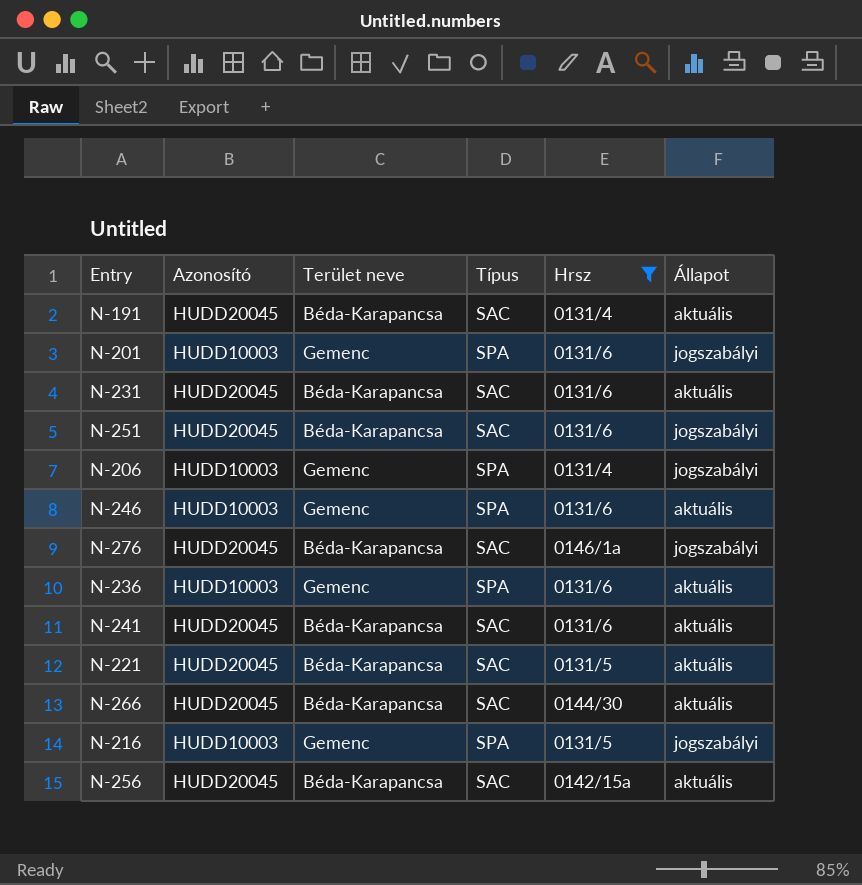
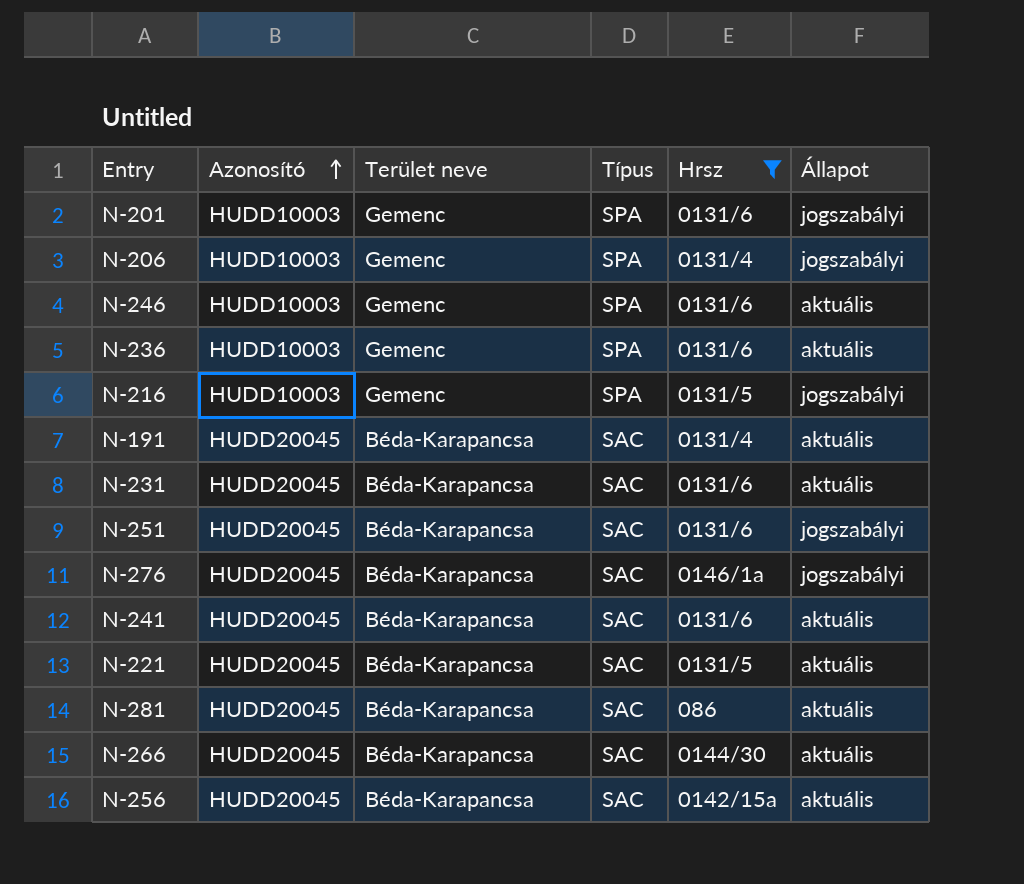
row order: none -> Azonosító ascending
row N-281: none -> HUDD20045 | Béda-Karapancsa | SAC | 086 | aktuális

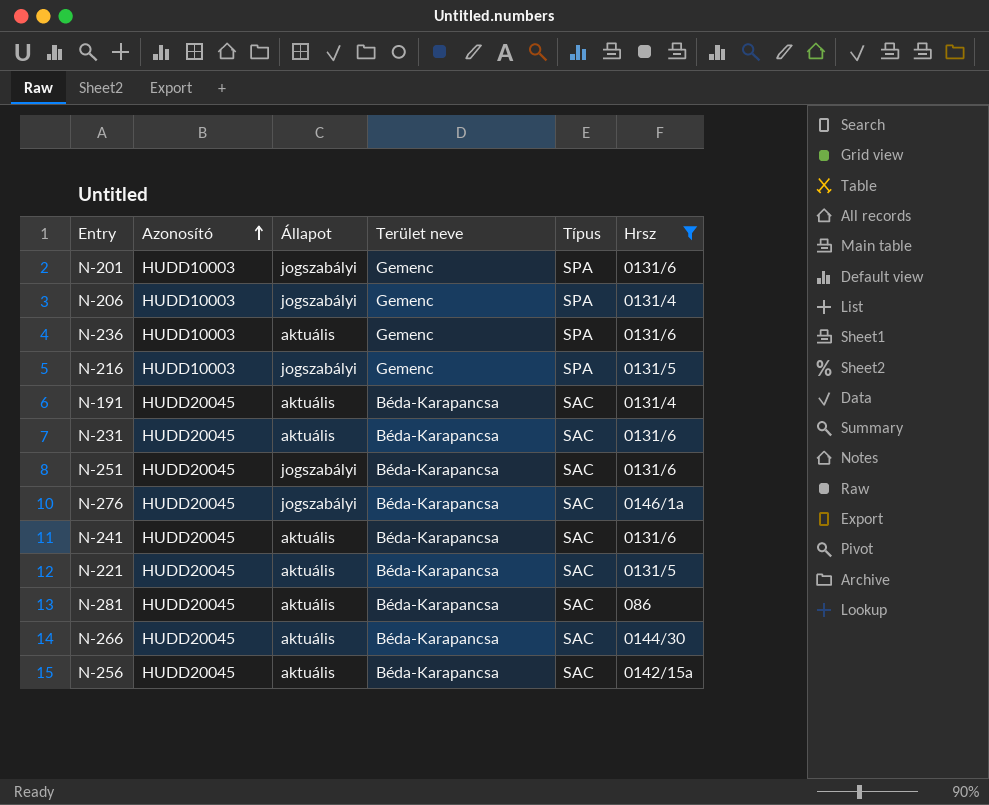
column Állapot | position: 6 -> 3
row N-246: HUDD10003 | Gemenc | SPA | 0131/6 | aktuális -> none

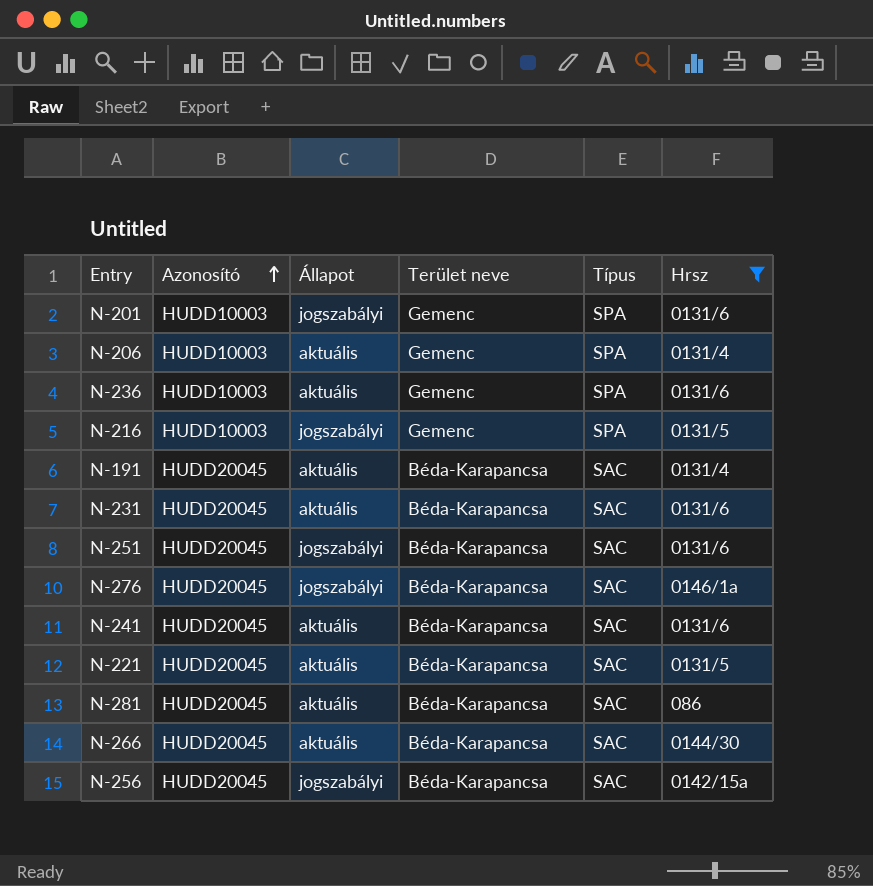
N-206 | Állapot: jogszabályi -> aktuális
N-256 | Állapot: aktuális -> jogszabályi

